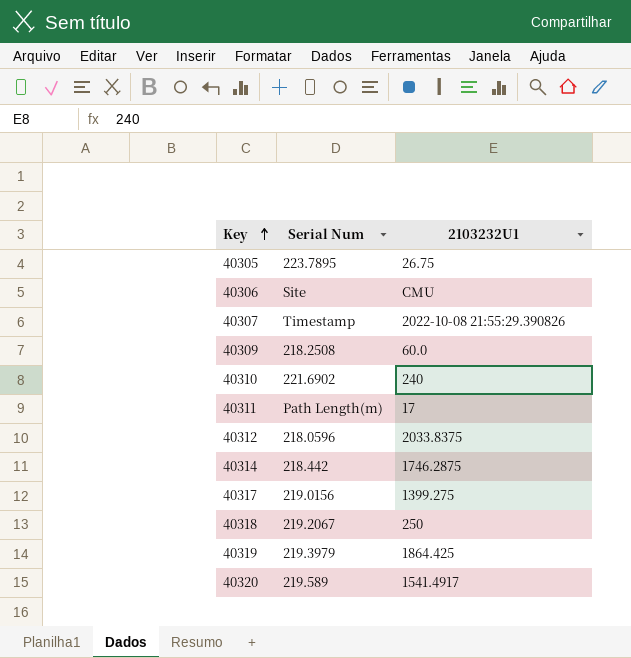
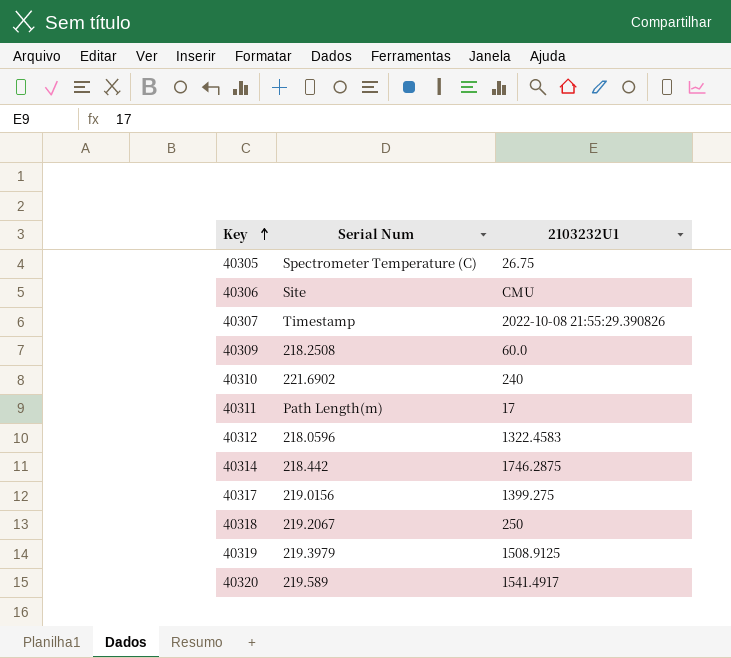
40305 | Serial Num: 223.7895 -> Spectrometer Temperature (C)
40312 | 2103232U1: 2033.8375 -> 1322.4583
40319 | 2103232U1: 1864.425 -> 1508.9125

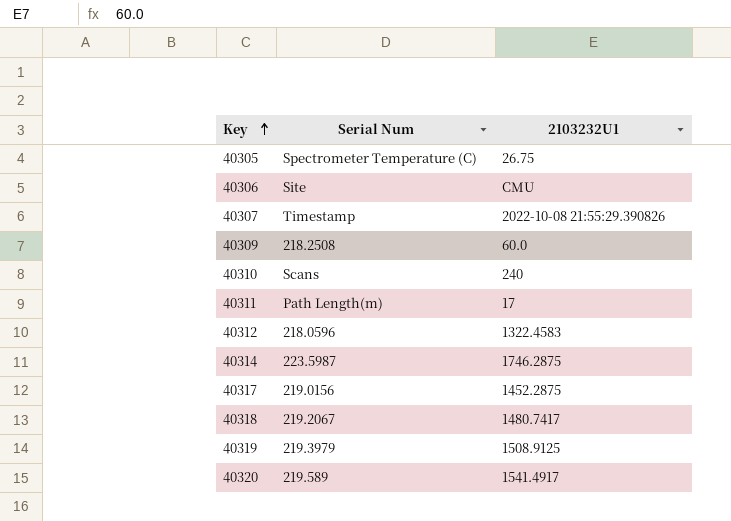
40310 | Serial Num: 221.6902 -> Scans
40314 | Serial Num: 218.442 -> 223.5987
40317 | 2103232U1: 1399.275 -> 1452.2875
40318 | 2103232U1: 250 -> 1480.7417

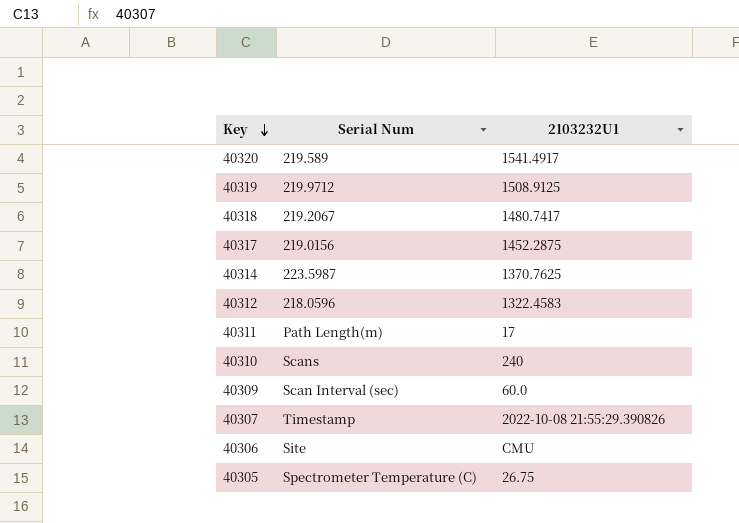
row order: Key ascending -> Key descending
40319 | Serial Num: 219.3979 -> 219.9712
40314 | 2103232U1: 1746.2875 -> 1370.7625
40309 | Serial Num: 218.2508 -> Scan Interval (sec)

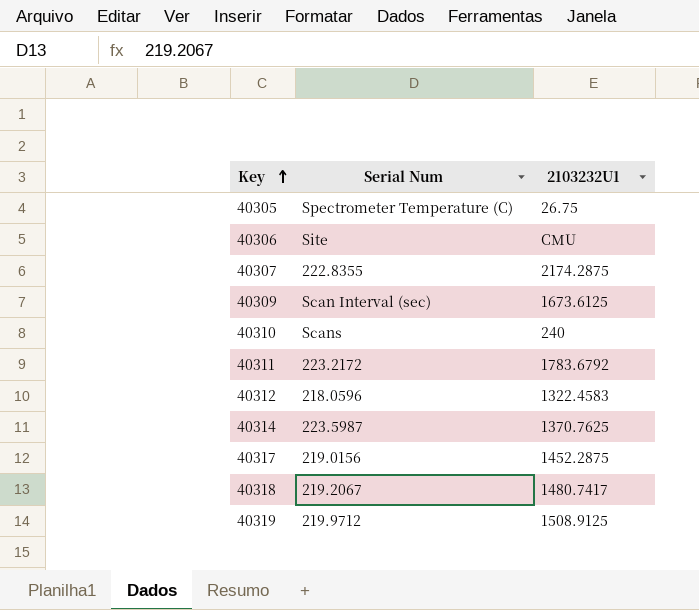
row order: Key descending -> Key ascending
row 40320: 219.589 | 1541.4917 -> none
40307 | Serial Num: Timestamp -> 222.8355
40307 | 2103232U1: 2022-10-08 21:55:29.390826 -> 2174.2875
40309 | 2103232U1: 60.0 -> 1673.6125
40311 | Serial Num: Path Length(m) -> 223.2172
40311 | 2103232U1: 17 -> 1783.6792

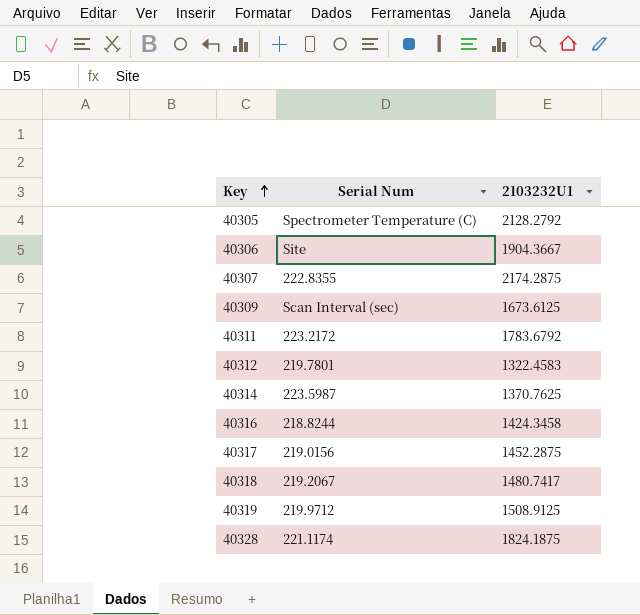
row 40310: Scans | 240 -> none
40305 | 2103232U1: 26.75 -> 2128.2792
40306 | 2103232U1: CMU -> 1904.3667
40312 | Serial Num: 218.0596 -> 219.7801
row 40316: none -> 218.8244 | 1424.3458
row 40328: none -> 221.1174 | 1824.1875

